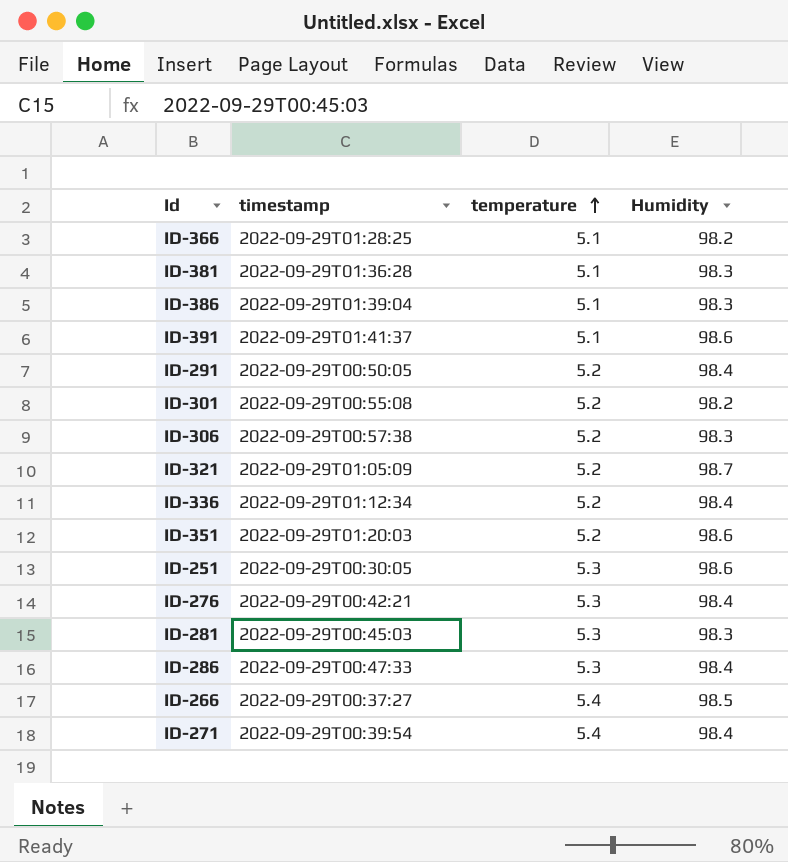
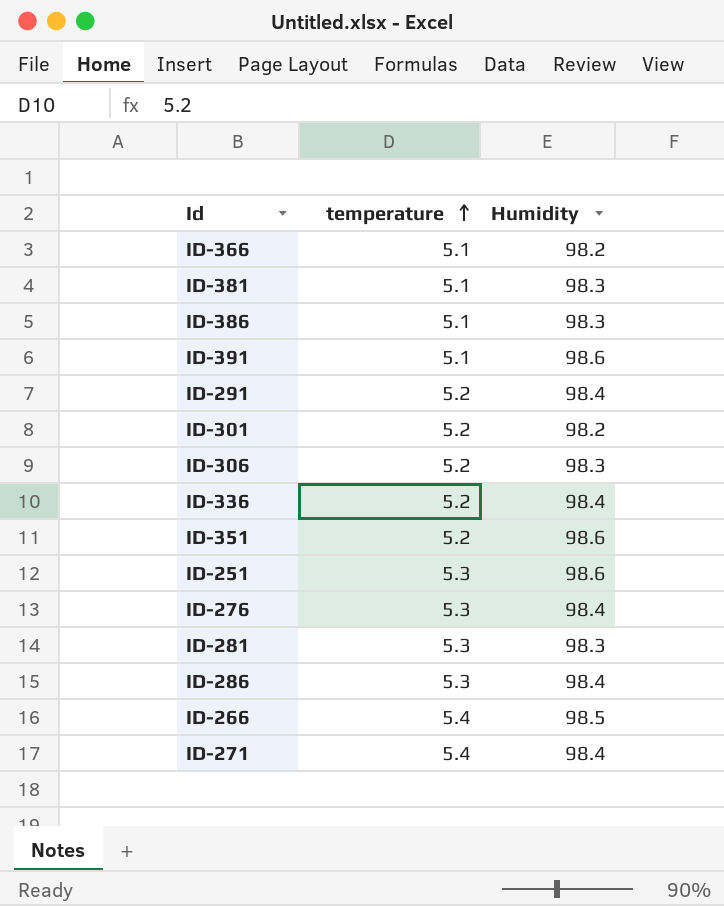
column timestamp | position: 2 -> none
row ID-321: 2022-09-29T01:05:09 | 5.2 | 98.7 -> none

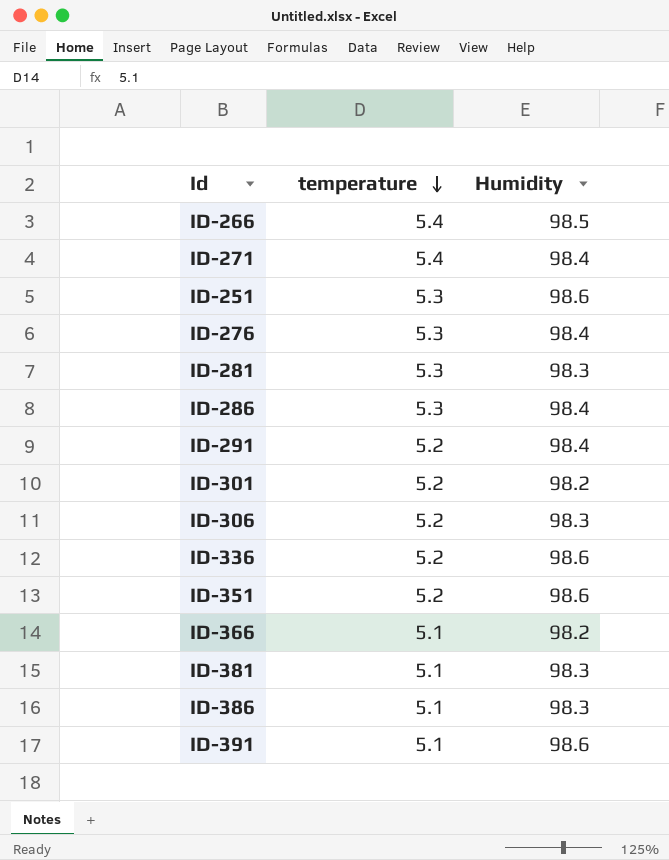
row order: temperature ascending -> temperature descending
ID-336 | Humidity: 98.4 -> 98.6

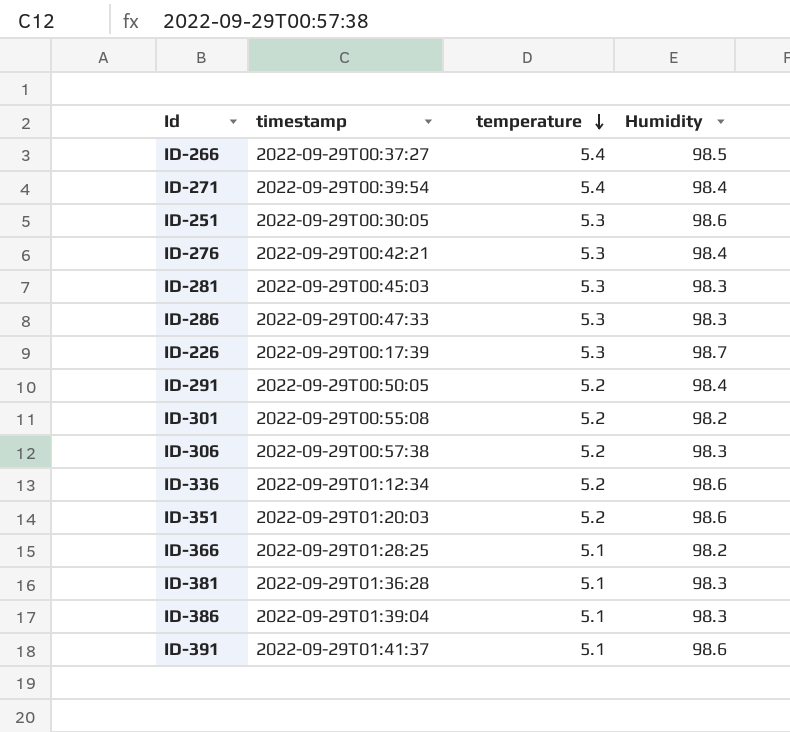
column timestamp | position: none -> 2
ID-286 | Humidity: 98.4 -> 98.3
row ID-226: none -> 2022-09-29T00:17:39 | 5.3 | 98.7

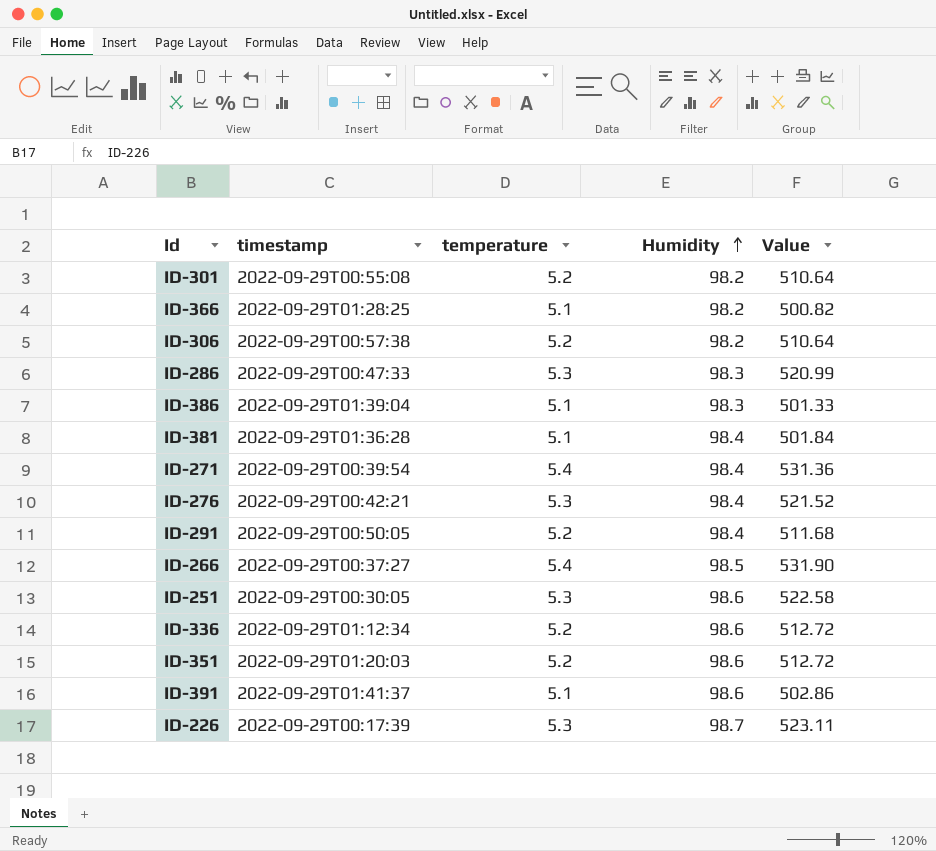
row order: temperature descending -> Humidity ascending
column Value | formula: none -> [temperature] * [Humidity]
row ID-281: 2022-09-29T00:45:03 | 5.3 | 98.3 -> none
ID-306 | Humidity: 98.3 -> 98.2
ID-381 | Humidity: 98.3 -> 98.4

